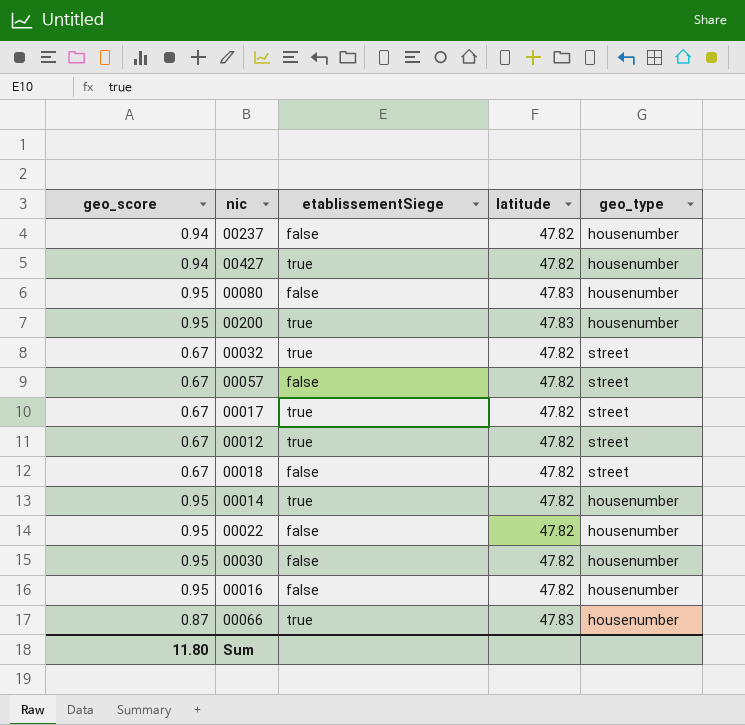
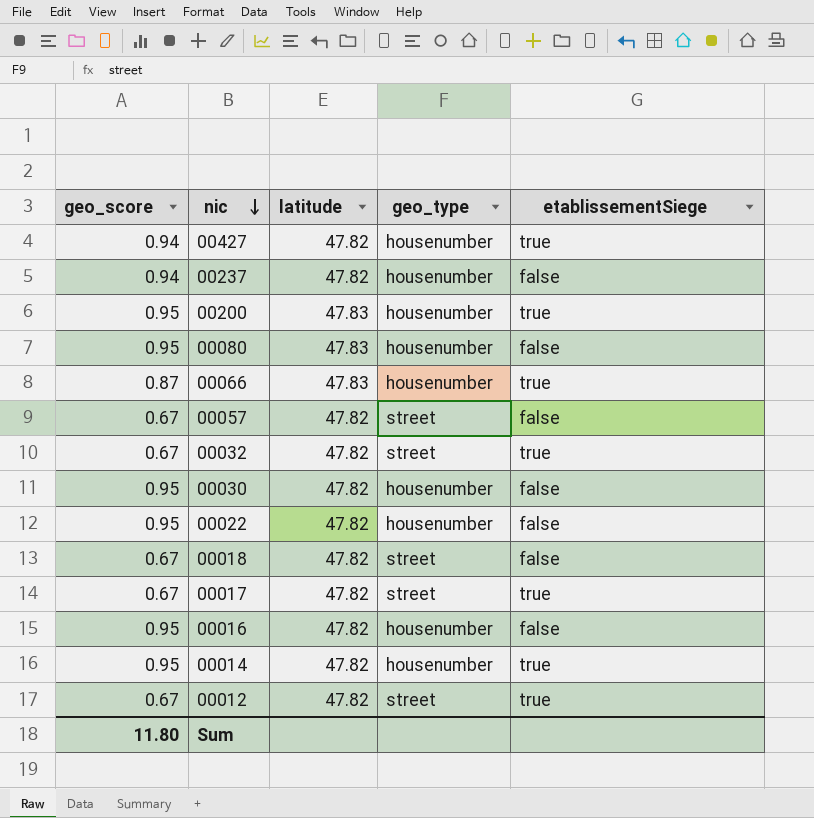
row order: none -> nic descending
column etablissementSiege | position: 3 -> 5

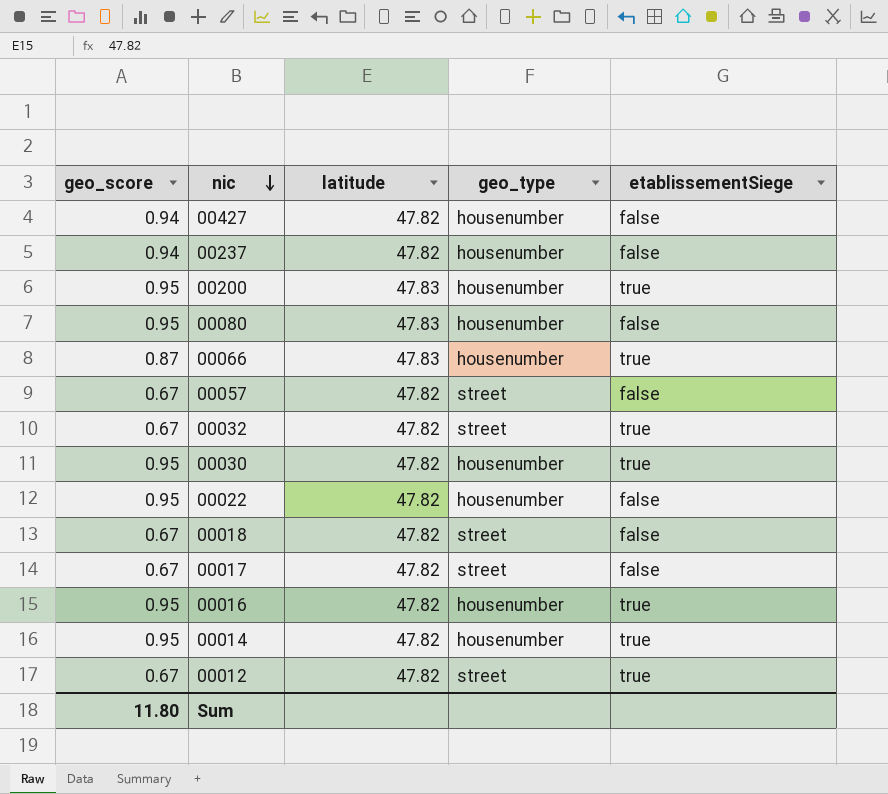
00427 | etablissementSiege: true -> false
00030 | etablissementSiege: false -> true
00017 | etablissementSiege: true -> false
00016 | etablissementSiege: false -> true

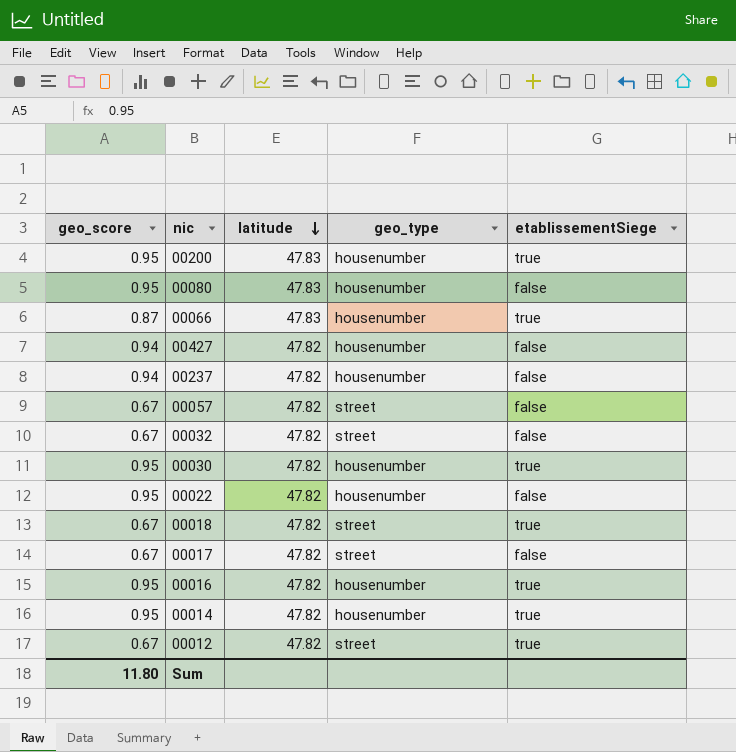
row order: nic descending -> latitude descending
00032 | etablissementSiege: true -> false
00018 | etablissementSiege: false -> true

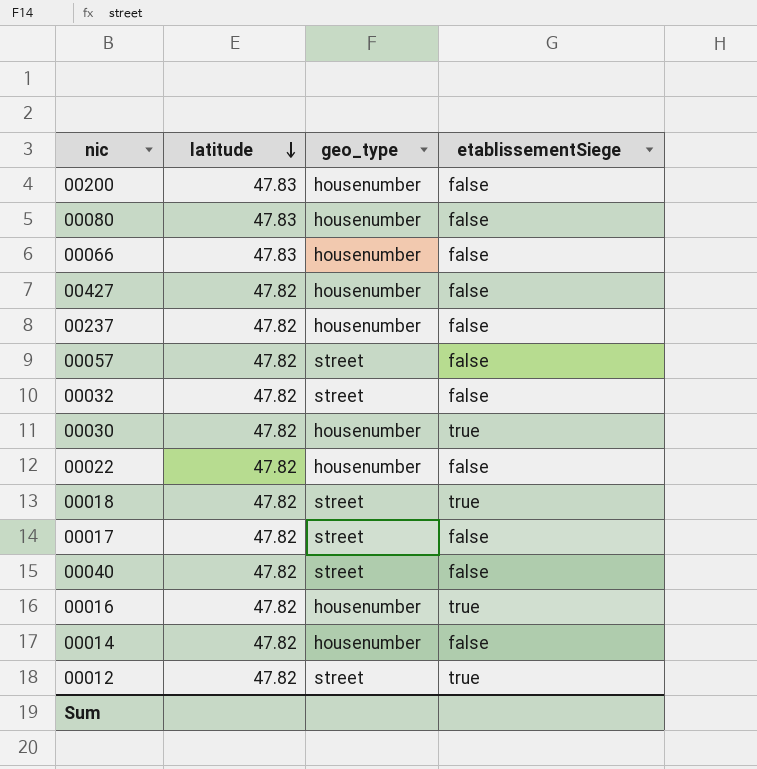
column geo_score | position: 1 -> none
00200 | etablissementSiege: true -> false
00066 | etablissementSiege: true -> false
row 00040: none -> 47.82 | street | false
00014 | etablissementSiege: true -> false

